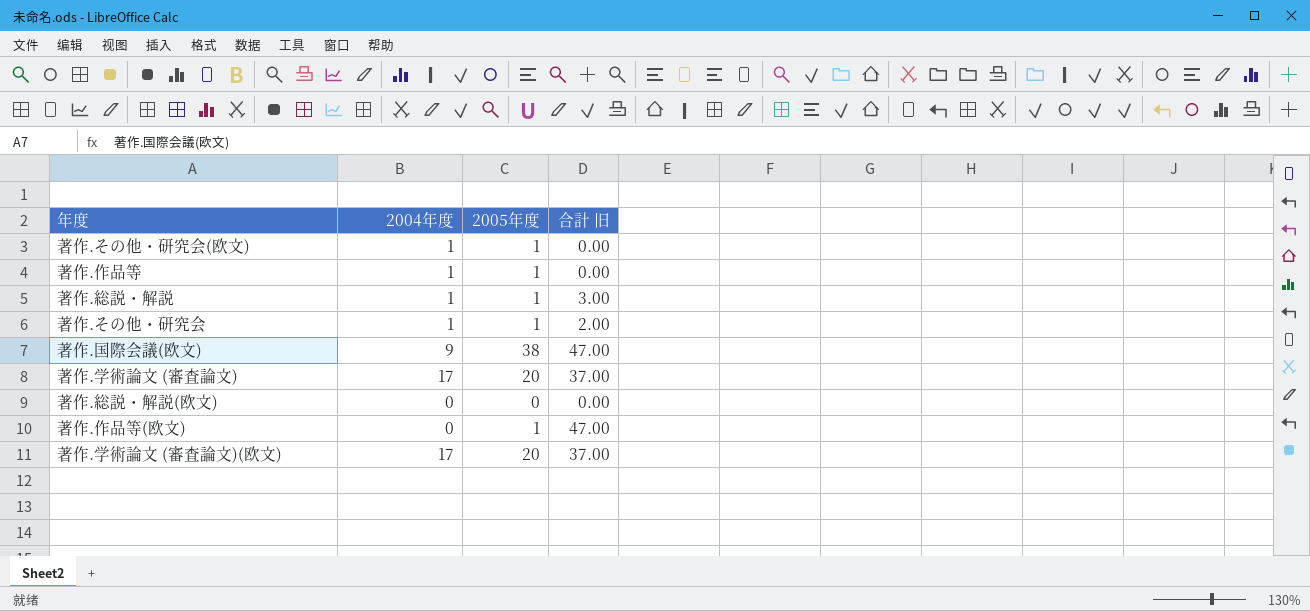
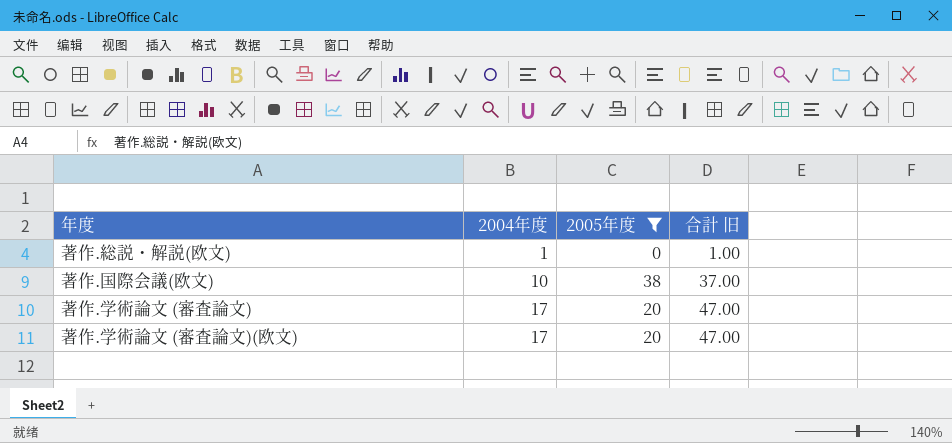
filter: none -> 2005年度 != 1
row order: none -> 2004年度 ascending
著作.総説・解説(欧文) | 2004年度: 0 -> 1
著作.総説・解説(欧文) | 合計 旧: 0.00 -> 1.00
著作.国際会議(欧文) | 2004年度: 9 -> 10
著作.国際会議(欧文) | 合計 旧: 47.00 -> 37.00
著作.学術論文 (審査論文) | 合計 旧: 37.00 -> 47.00
著作.学術論文 (審査論文)(欧文) | 合計 旧: 37.00 -> 47.00

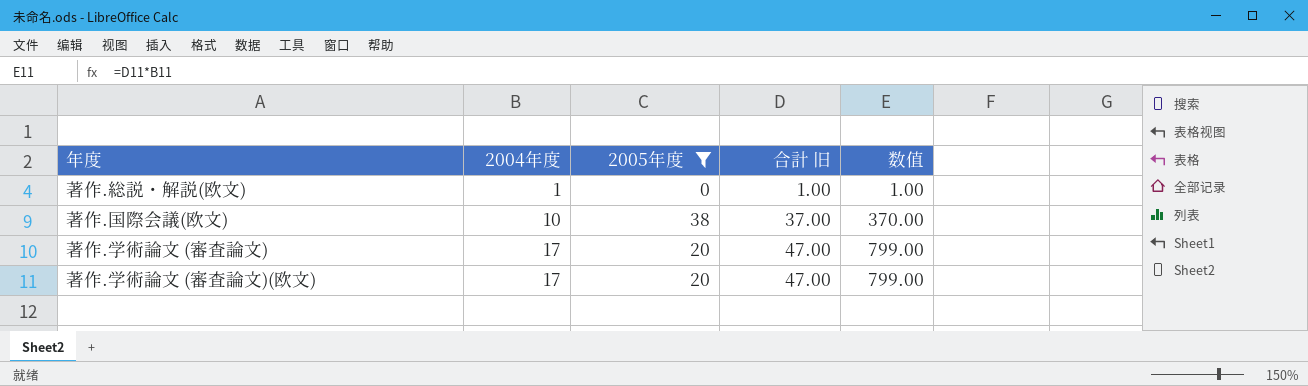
column 数值 | formula: none -> [2004年度] * [合計 旧]

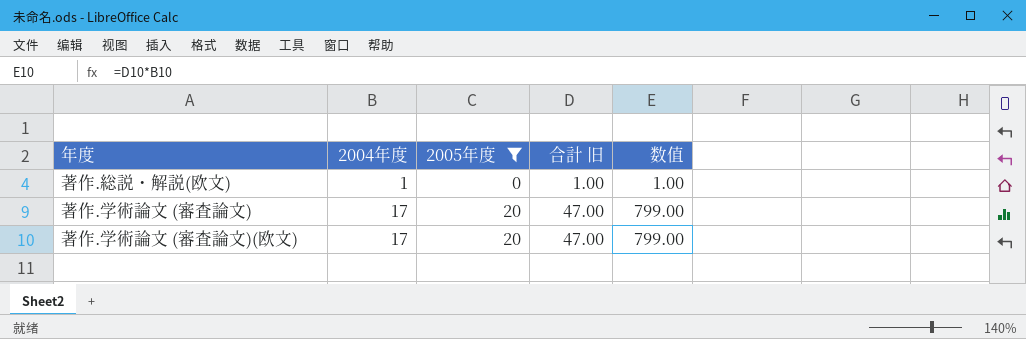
row 著作.国際会議(欧文): 10 | 38 | 37.00 | 370.00 -> none

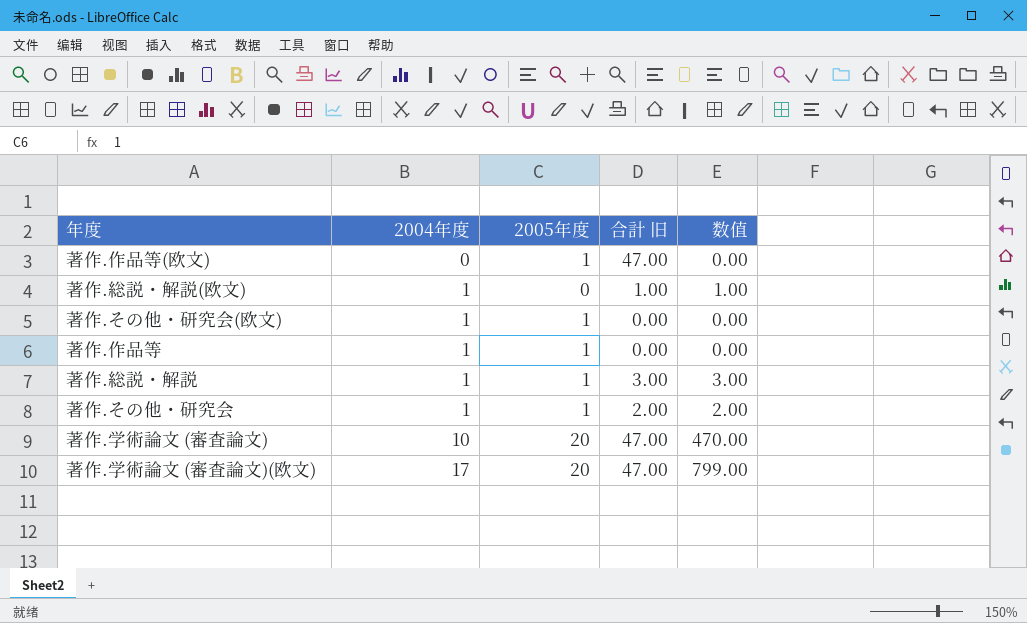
filter: 2005年度 != 1 -> none
著作.学術論文 (審査論文) | 2004年度: 17 -> 10
著作.学術論文 (審査論文) | 数值: 799.00 -> 470.00

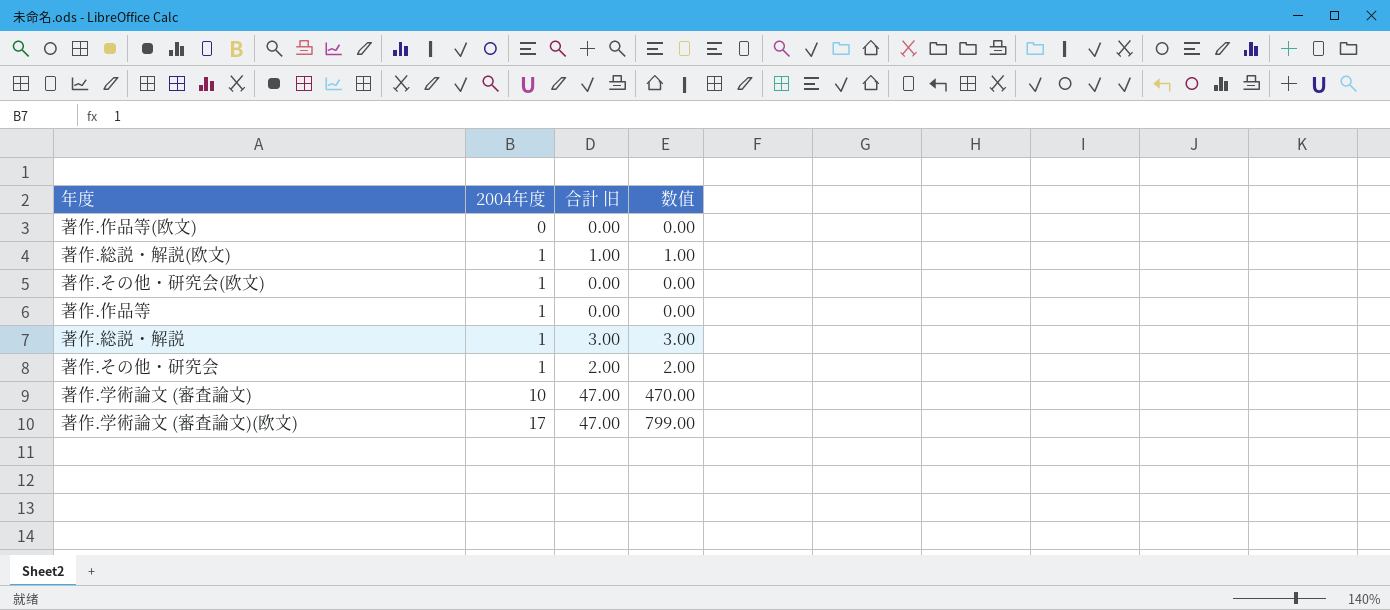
column 2005年度 | position: 3 -> none
著作.作品等(欧文) | 合計 旧: 47.00 -> 0.00

